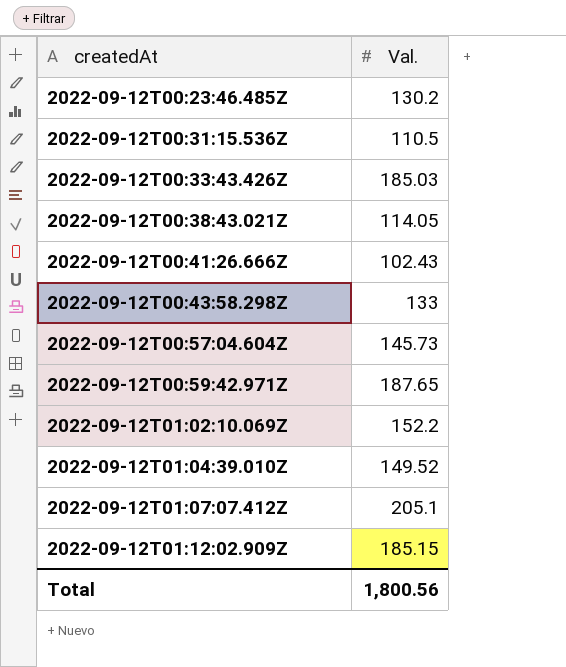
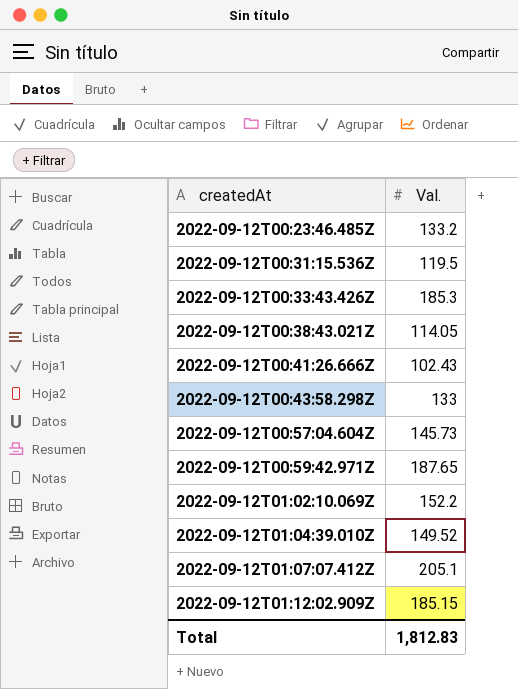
2022-09-12T00:23:46.485Z | Val.: 130.2 -> 133.2
2022-09-12T00:31:15.536Z | Val.: 110.5 -> 119.5
2022-09-12T00:33:43.426Z | Val.: 185.03 -> 185.3
Total | Val.: 1,800.56 -> 1,812.83

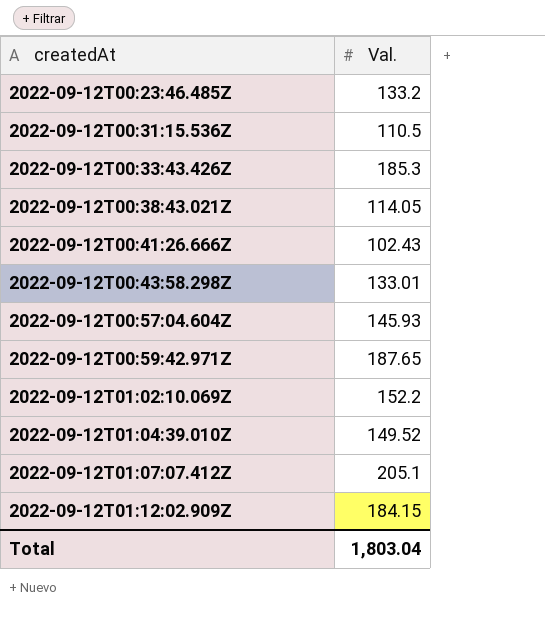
2022-09-12T00:31:15.536Z | Val.: 119.5 -> 110.5
2022-09-12T00:43:58.298Z | Val.: 133 -> 133.01
2022-09-12T00:57:04.604Z | Val.: 145.73 -> 145.93
2022-09-12T01:12:02.909Z | Val.: 185.15 -> 184.15
Total | Val.: 1,812.83 -> 1,803.04

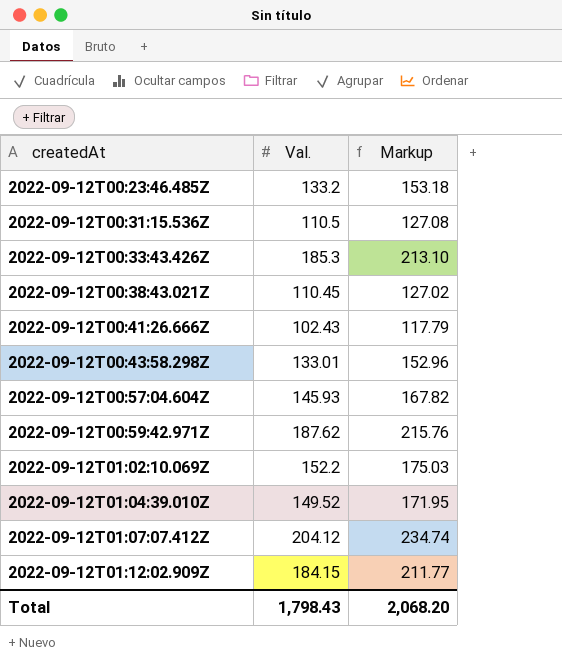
column Markup | formula: none -> [Val.] * 1.15
2022-09-12T00:38:43.021Z | Val.: 114.05 -> 110.45
2022-09-12T00:59:42.971Z | Val.: 187.65 -> 187.62
2022-09-12T01:07:07.412Z | Val.: 205.1 -> 204.12
Total | Val.: 1,803.04 -> 1,798.43

